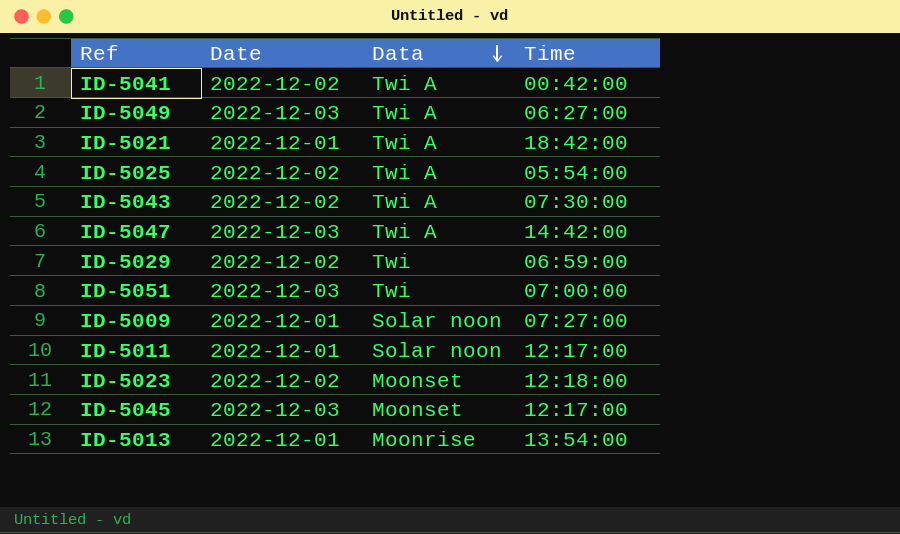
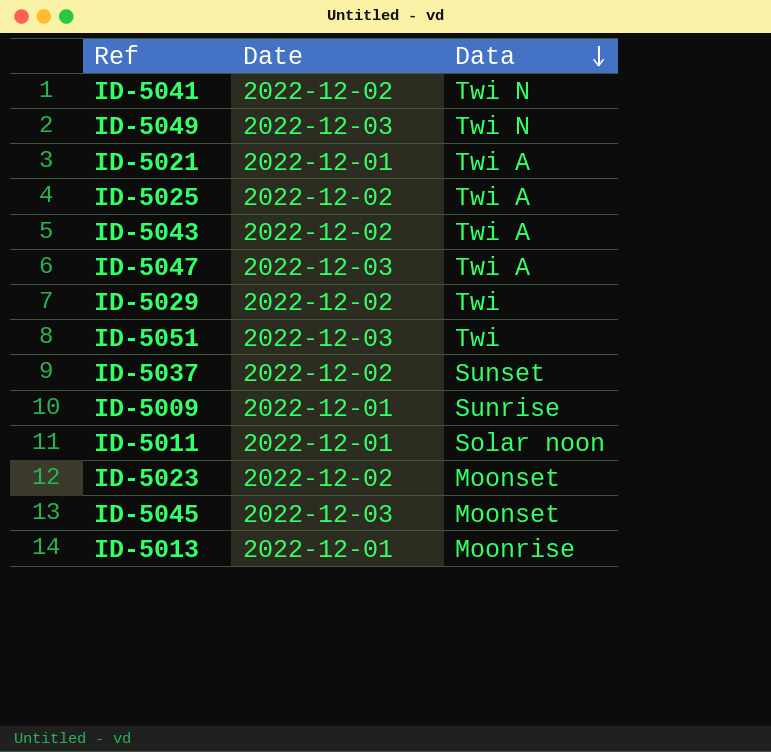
column Time | position: 4 -> none
ID-5041 | Data: Twi A -> Twi N
ID-5049 | Data: Twi A -> Twi N
row ID-5037: none -> 2022-12-02 | Sunset
ID-5009 | Data: Solar noon -> Sunrise

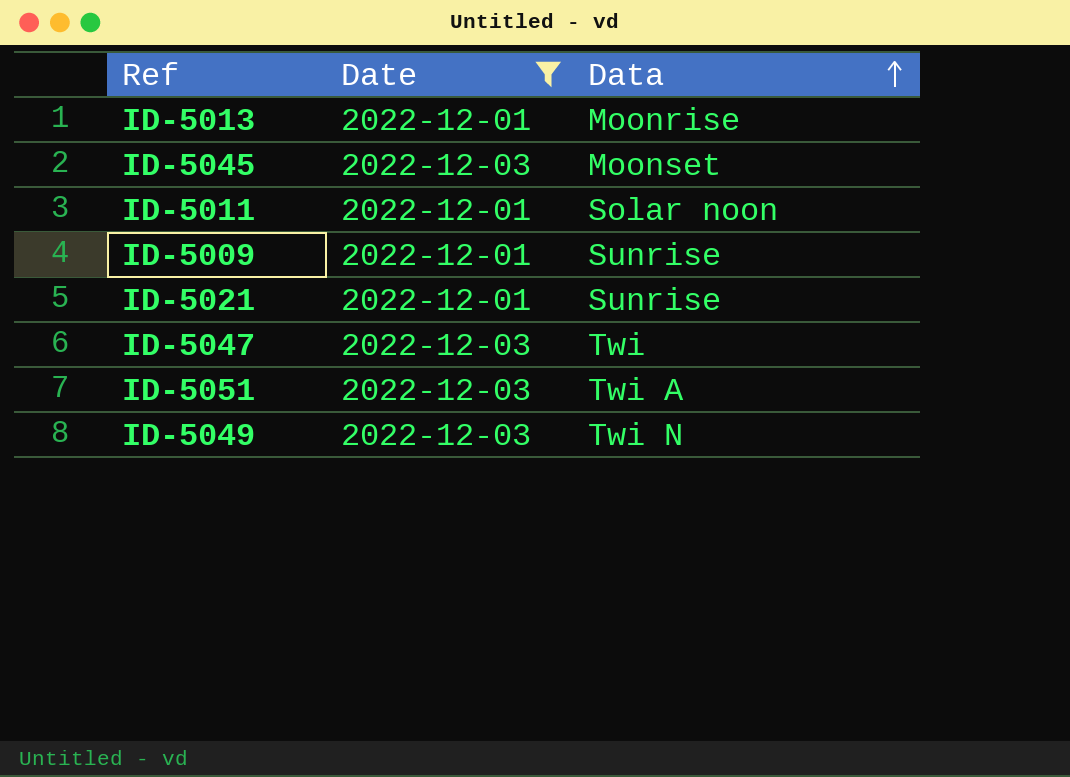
filter: none -> Date != 2022-12-02
row order: Data descending -> Data ascending
ID-5021 | Data: Twi A -> Sunrise
ID-5047 | Data: Twi A -> Twi
ID-5051 | Data: Twi -> Twi A

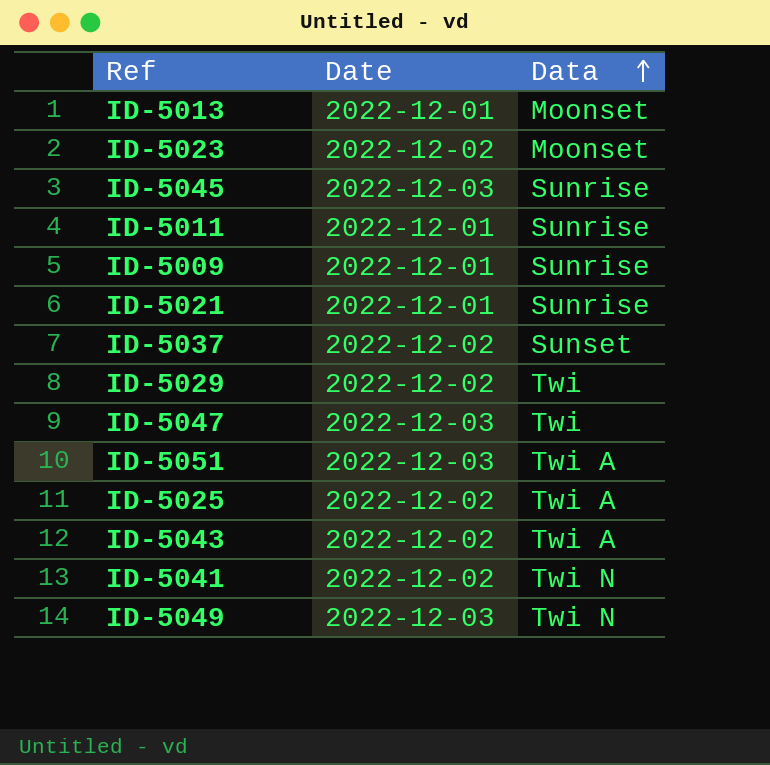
filter: Date != 2022-12-02 -> none
ID-5013 | Data: Moonrise -> Moonset
ID-5045 | Data: Moonset -> Sunrise
ID-5011 | Data: Solar noon -> Sunrise

